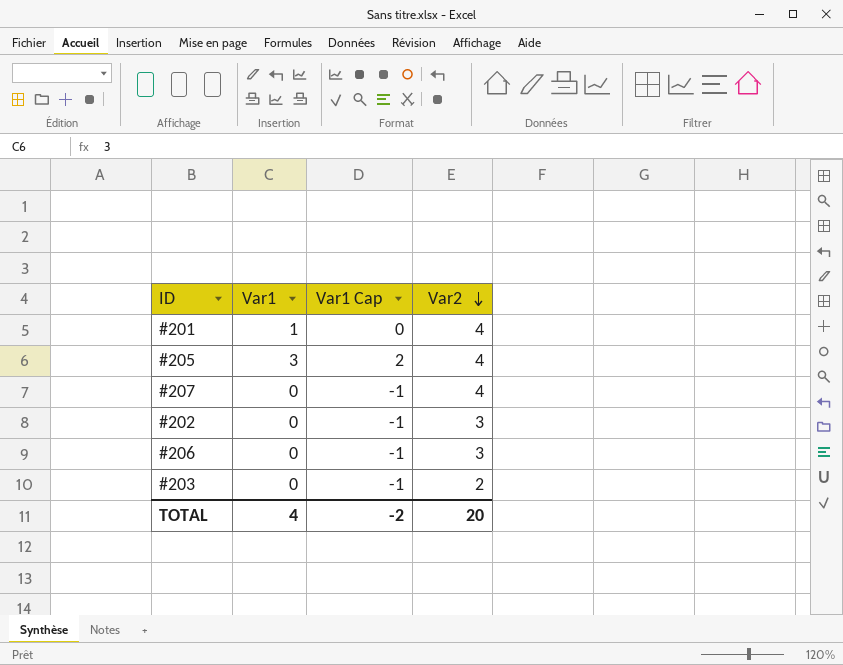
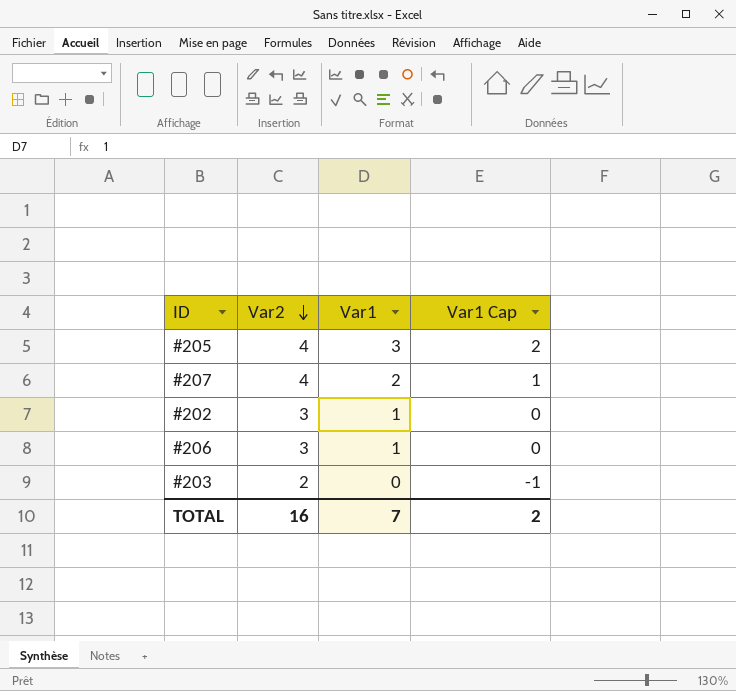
column Var2 | position: 4 -> 2
row #201: 1 | 0 | 4 -> none
#207 | Var1: 0 -> 2
#207 | Var1 Cap: -1 -> 1
#202 | Var1: 0 -> 1
#202 | Var1 Cap: -1 -> 0
#206 | Var1: 0 -> 1
#206 | Var1 Cap: -1 -> 0
TOTAL | Var2: 20 -> 16
TOTAL | Var1: 4 -> 7
TOTAL | Var1 Cap: -2 -> 2

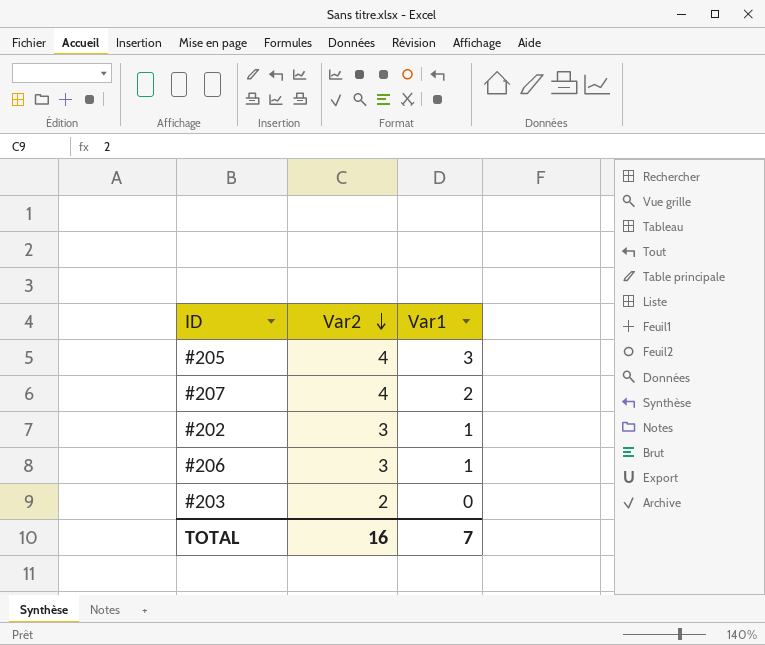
column Var1 Cap | formula: [Var1] - 1 -> none

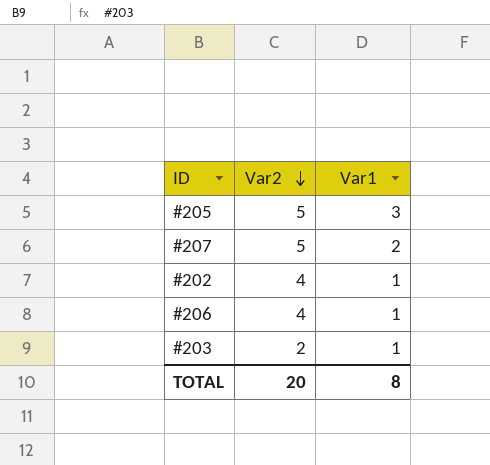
#205 | Var2: 4 -> 5
#207 | Var2: 4 -> 5
#202 | Var2: 3 -> 4
#206 | Var2: 3 -> 4
#203 | Var1: 0 -> 1
TOTAL | Var2: 16 -> 20
TOTAL | Var1: 7 -> 8

